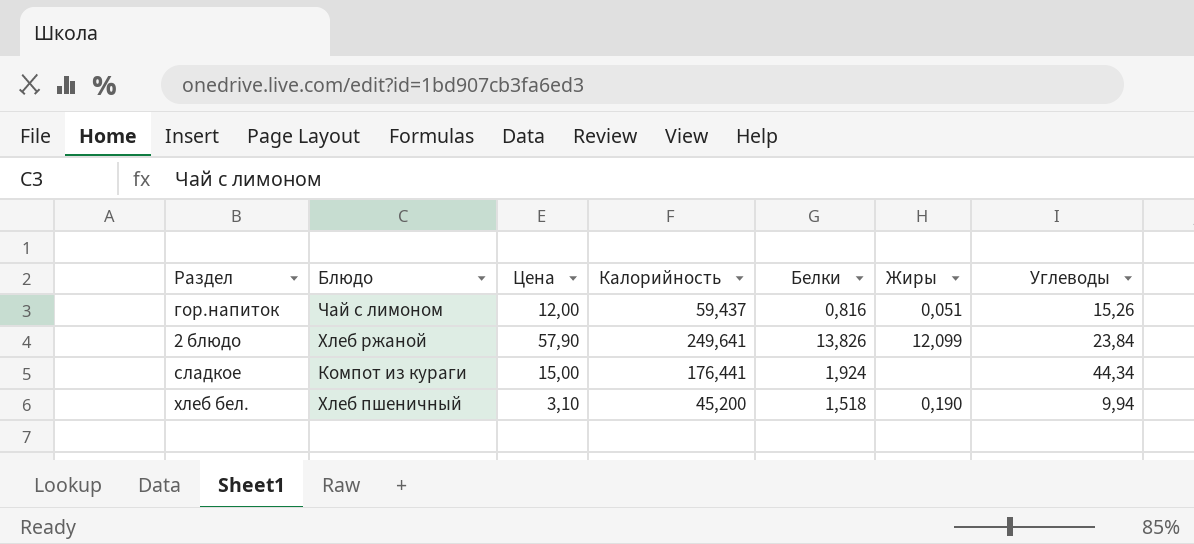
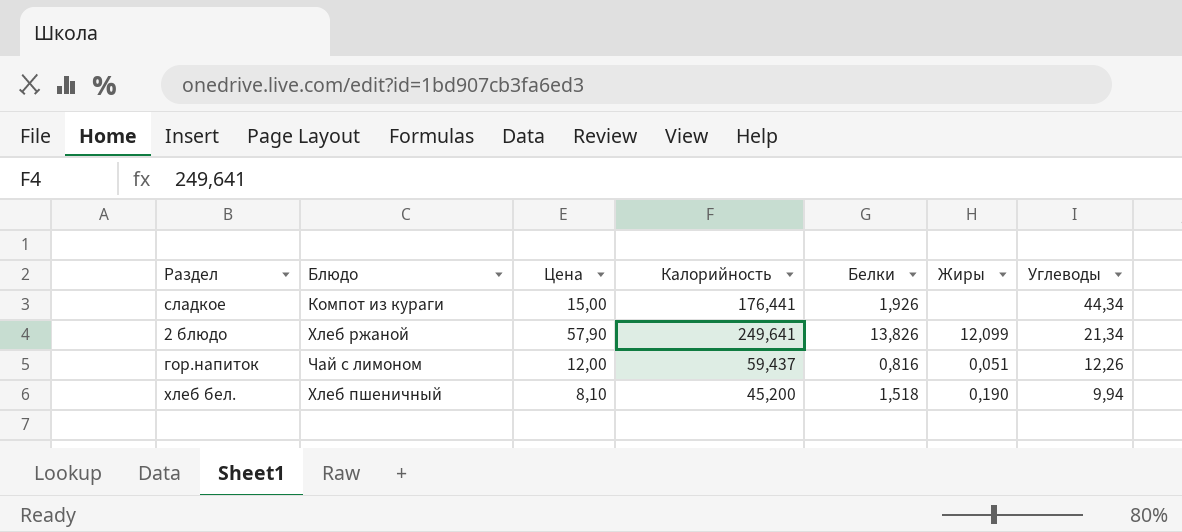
row order: none -> Углеводы descending
сладкое | Белки: 1,924 -> 1,926
2 блюдо | Углеводы: 23,84 -> 21,34
гор.напиток | Углеводы: 15,26 -> 12,26
хлеб бел. | Цена: 3,10 -> 8,10

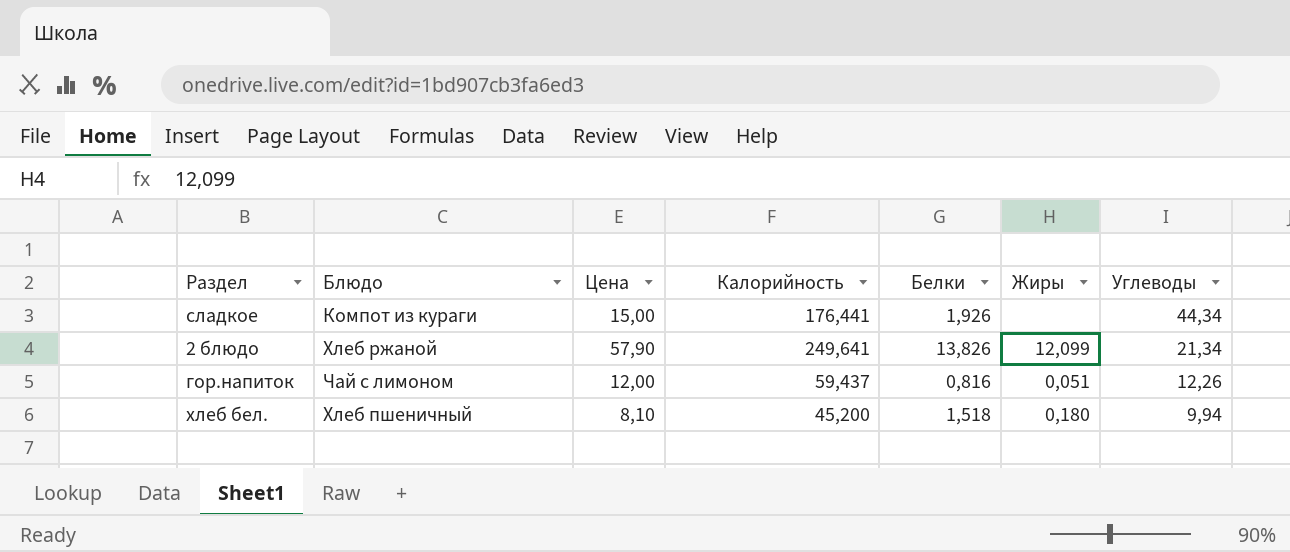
хлеб бел. | Жиры: 0,190 -> 0,180

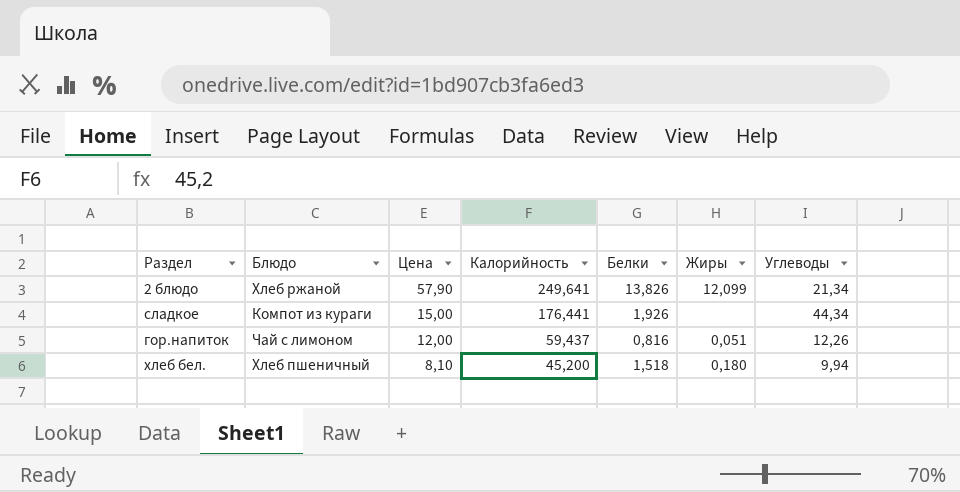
row order: Углеводы descending -> Цена descending

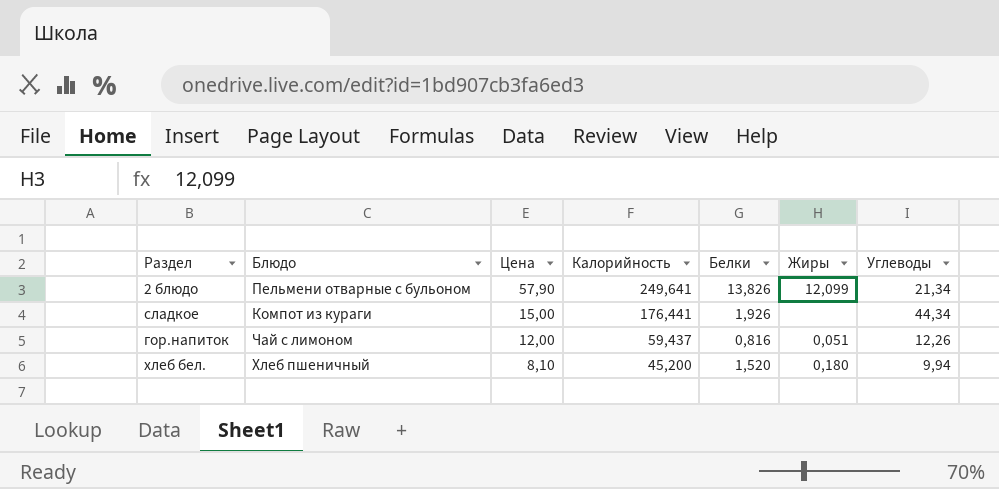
2 блюдо | Блюдо: Хлеб ржаной -> Пельмени отварные с бульоном
хлеб бел. | Белки: 1,518 -> 1,520

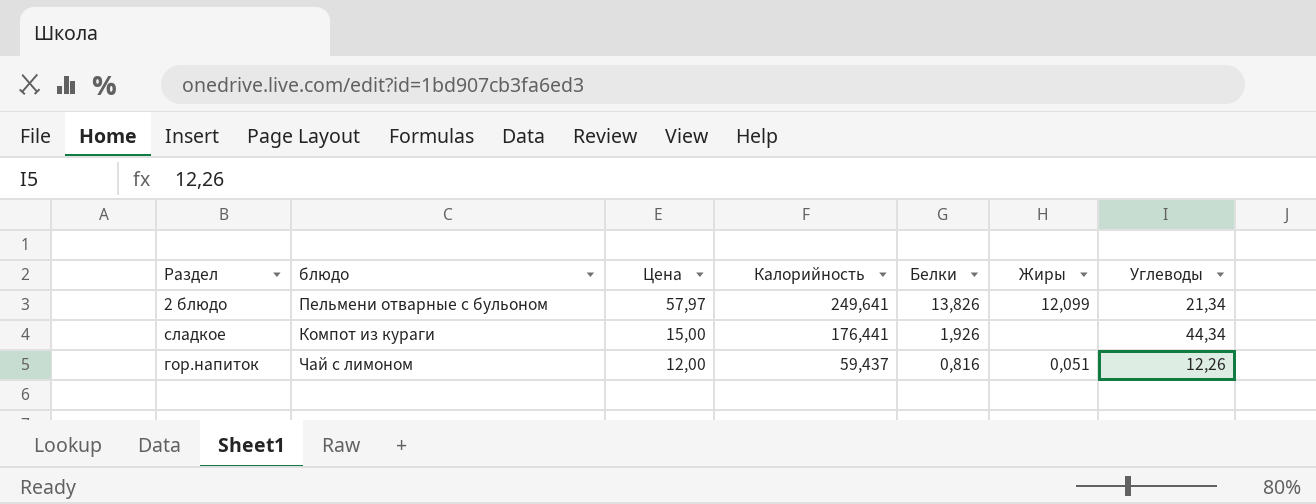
column name: Блюдо -> блюдо
row хлеб бел.: Хлеб пшеничный | 8,10 | 45,200 | 1,520 | 0,180 | 9,94 -> none
2 блюдо | Цена: 57,90 -> 57,97

